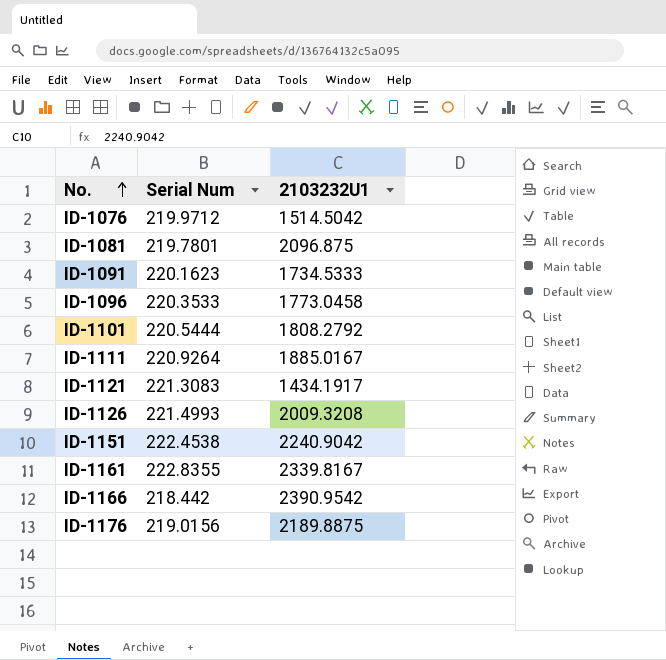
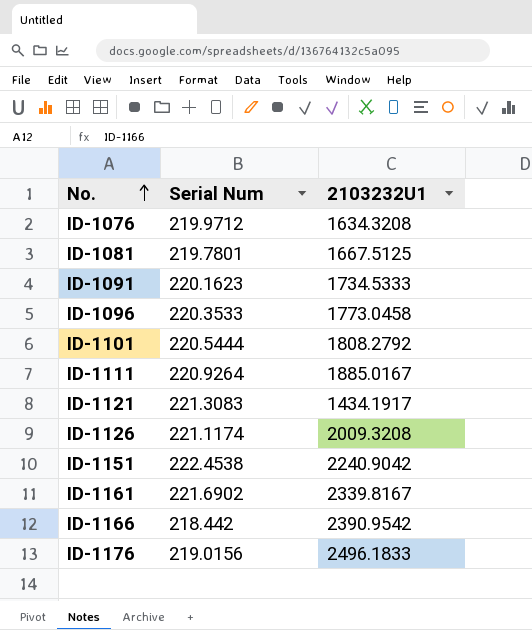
ID-1076 | 2103232U1: 1514.5042 -> 1634.3208
ID-1081 | 2103232U1: 2096.875 -> 1667.5125
ID-1126 | Serial Num: 221.4993 -> 221.1174
ID-1161 | Serial Num: 222.8355 -> 221.6902
ID-1176 | 2103232U1: 2189.8875 -> 2496.1833

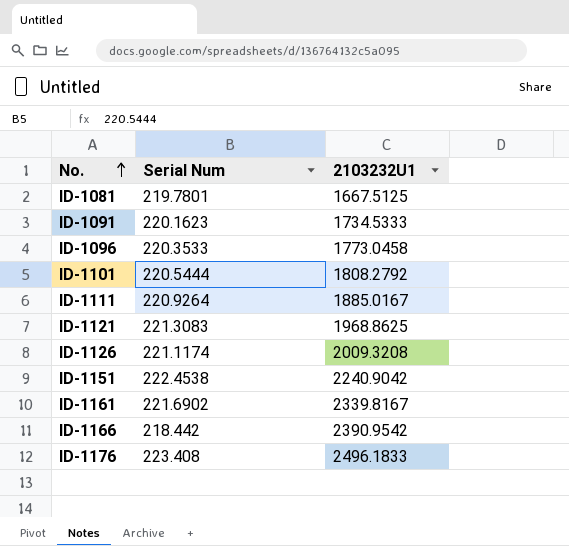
row ID-1076: 219.9712 | 1634.3208 -> none
ID-1121 | 2103232U1: 1434.1917 -> 1968.8625
ID-1176 | Serial Num: 219.0156 -> 223.408

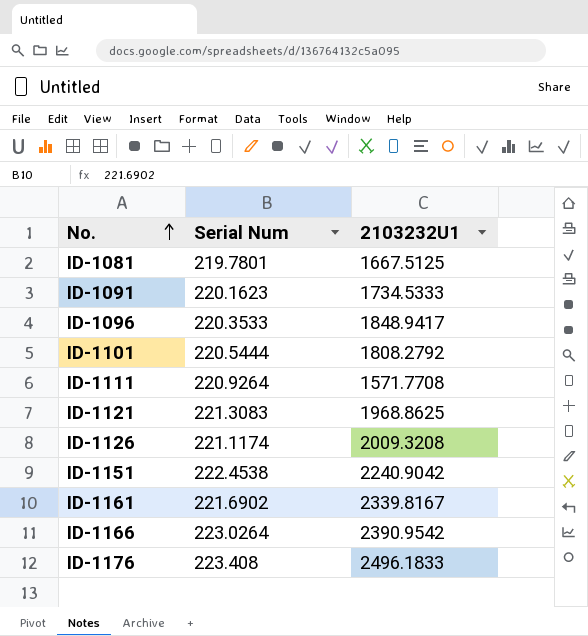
ID-1096 | 2103232U1: 1773.0458 -> 1848.9417
ID-1111 | 2103232U1: 1885.0167 -> 1571.7708
ID-1166 | Serial Num: 218.442 -> 223.0264

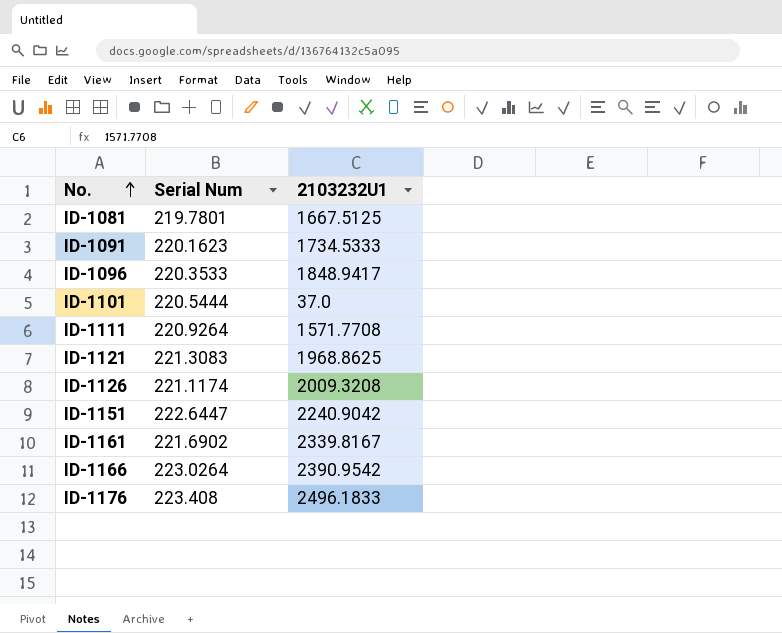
ID-1101 | 2103232U1: 1808.2792 -> 37.0
ID-1151 | Serial Num: 222.4538 -> 222.6447

